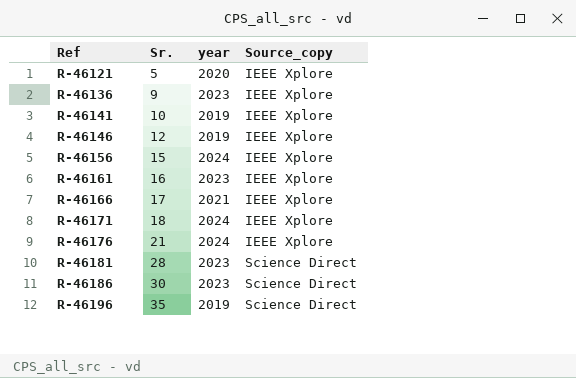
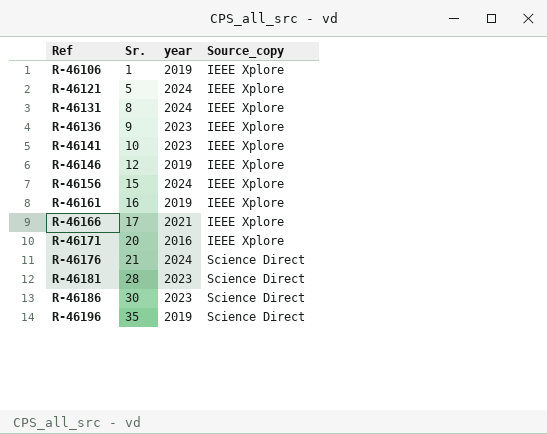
row R-46106: none -> 1 | 2019 | IEEE Xplore
R-46121 | year: 2020 -> 2024
row R-46131: none -> 8 | 2024 | IEEE Xplore
R-46141 | year: 2019 -> 2023
R-46161 | year: 2023 -> 2019
R-46171 | Sr.: 18 -> 20
R-46171 | year: 2024 -> 2016
R-46176 | Source_copy: IEEE Xplore -> Science Direct

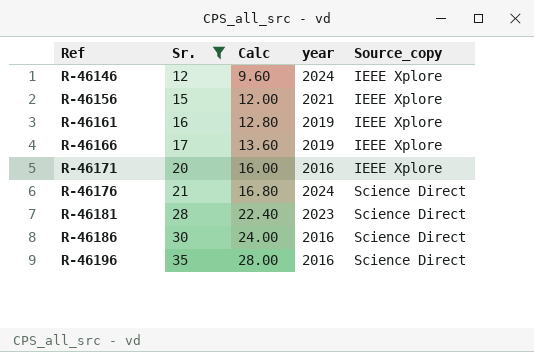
filter: none -> Sr. >= 12
column Calc | formula: none -> [Sr.] * 0.8
R-46146 | year: 2019 -> 2024
R-46156 | year: 2024 -> 2021
R-46166 | year: 2021 -> 2019
R-46186 | year: 2023 -> 2016
R-46196 | year: 2019 -> 2016

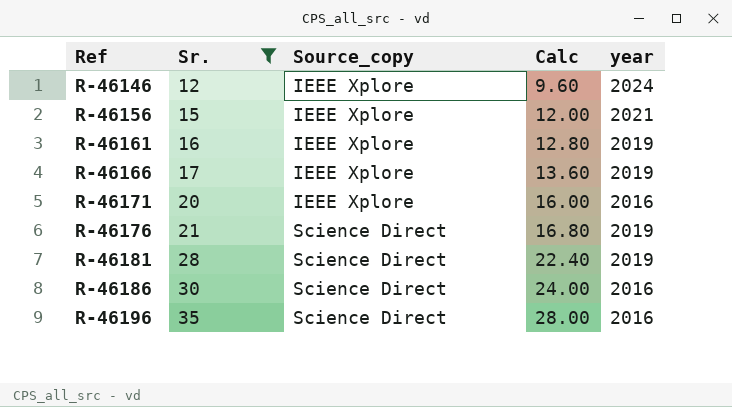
column Source_copy | position: 5 -> 3
R-46176 | year: 2024 -> 2019
R-46181 | year: 2023 -> 2019

